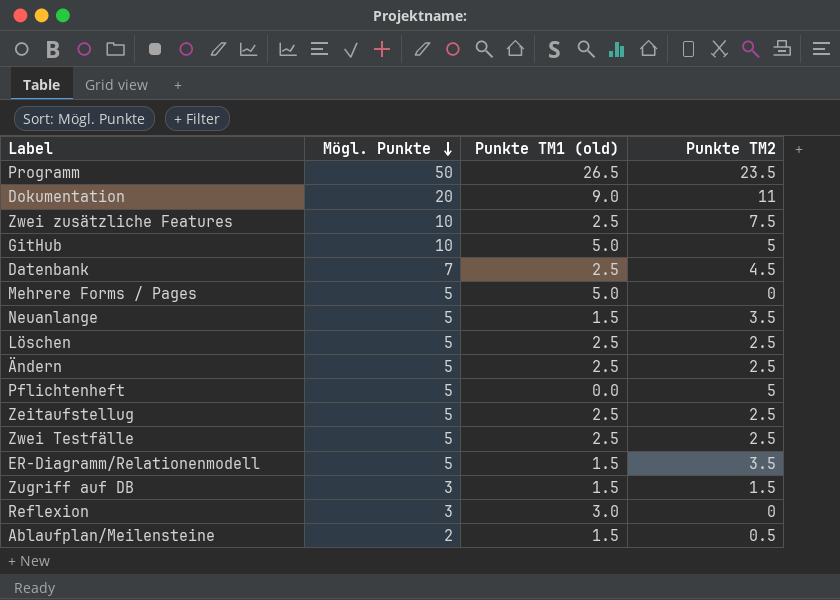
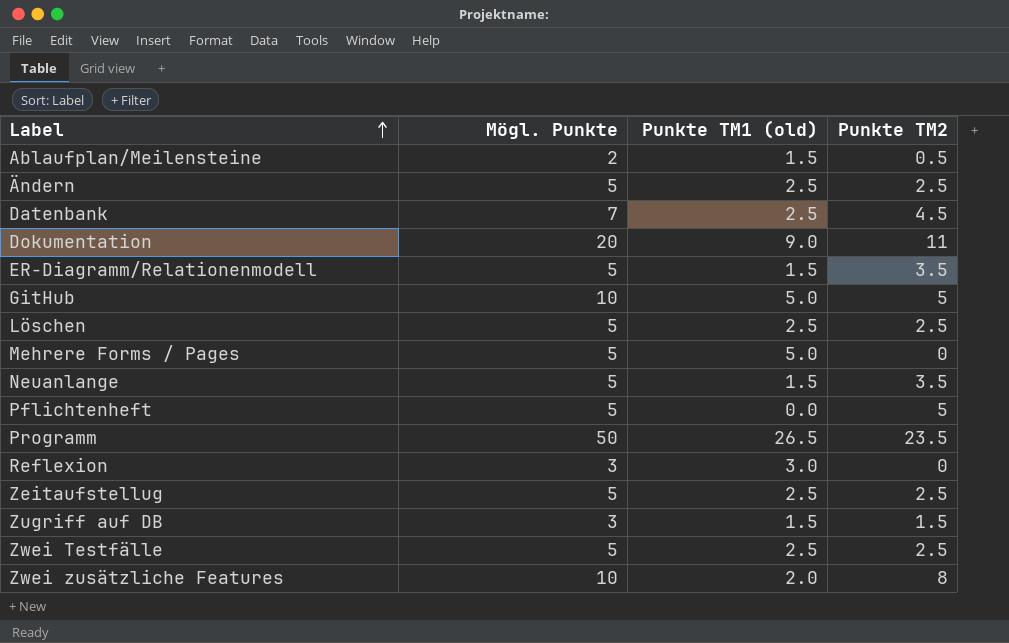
row order: Mögl. Punkte descending -> Label ascending
Zwei zusätzliche Features | Punkte TM1 (old): 2.5 -> 2.0
Zwei zusätzliche Features | Punkte TM2: 7.5 -> 8

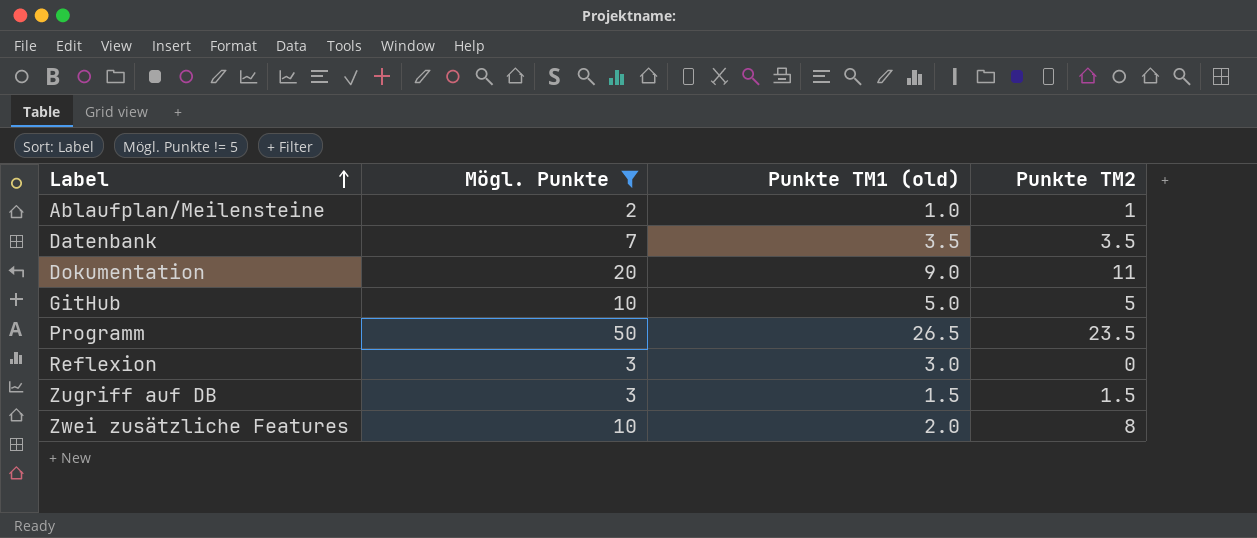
filter: none -> Mögl. Punkte != 5
Ablaufplan/Meilensteine | Punkte TM1 (old): 1.5 -> 1.0
Ablaufplan/Meilensteine | Punkte TM2: 0.5 -> 1
Datenbank | Punkte TM1 (old): 2.5 -> 3.5
Datenbank | Punkte TM2: 4.5 -> 3.5

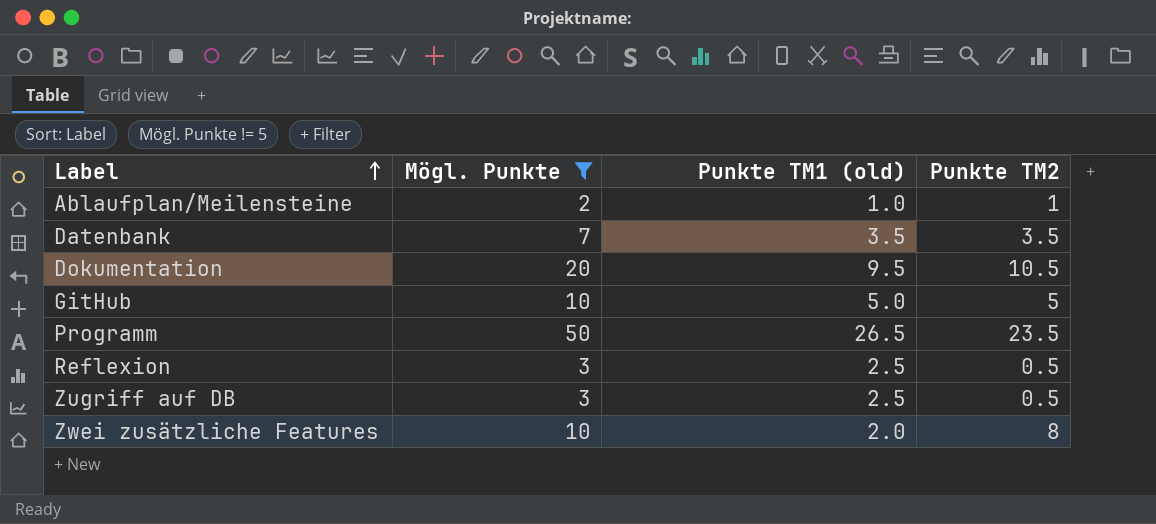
Dokumentation | Punkte TM1 (old): 9.0 -> 9.5
Dokumentation | Punkte TM2: 11 -> 10.5
Reflexion | Punkte TM1 (old): 3.0 -> 2.5
Reflexion | Punkte TM2: 0 -> 0.5
Zugriff auf DB | Punkte TM1 (old): 1.5 -> 2.5
Zugriff auf DB | Punkte TM2: 1.5 -> 0.5

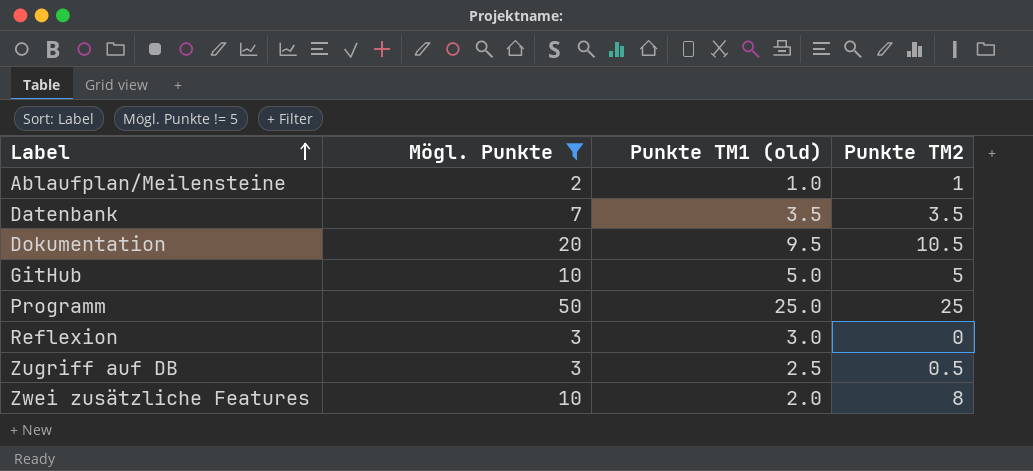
Programm | Punkte TM1 (old): 26.5 -> 25.0
Programm | Punkte TM2: 23.5 -> 25
Reflexion | Punkte TM1 (old): 2.5 -> 3.0
Reflexion | Punkte TM2: 0.5 -> 0

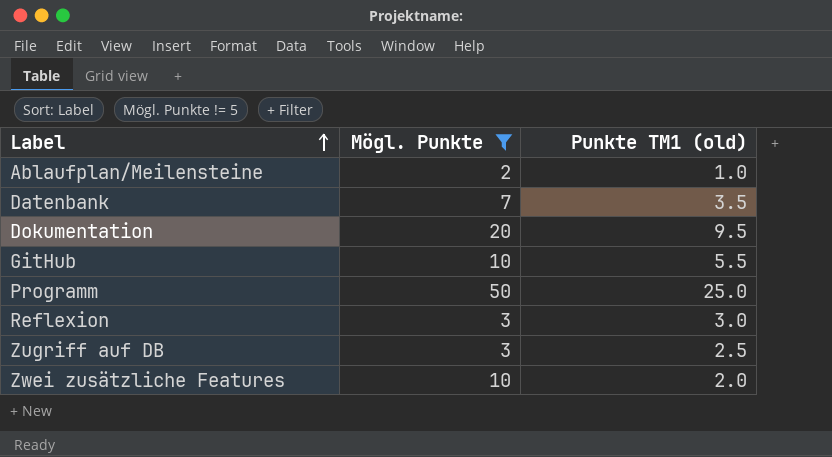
column Punkte TM2 | formula: [Mögl. Punkte] - [Punkte TM1 (old)] -> none
GitHub | Punkte TM1 (old): 5.0 -> 5.5

